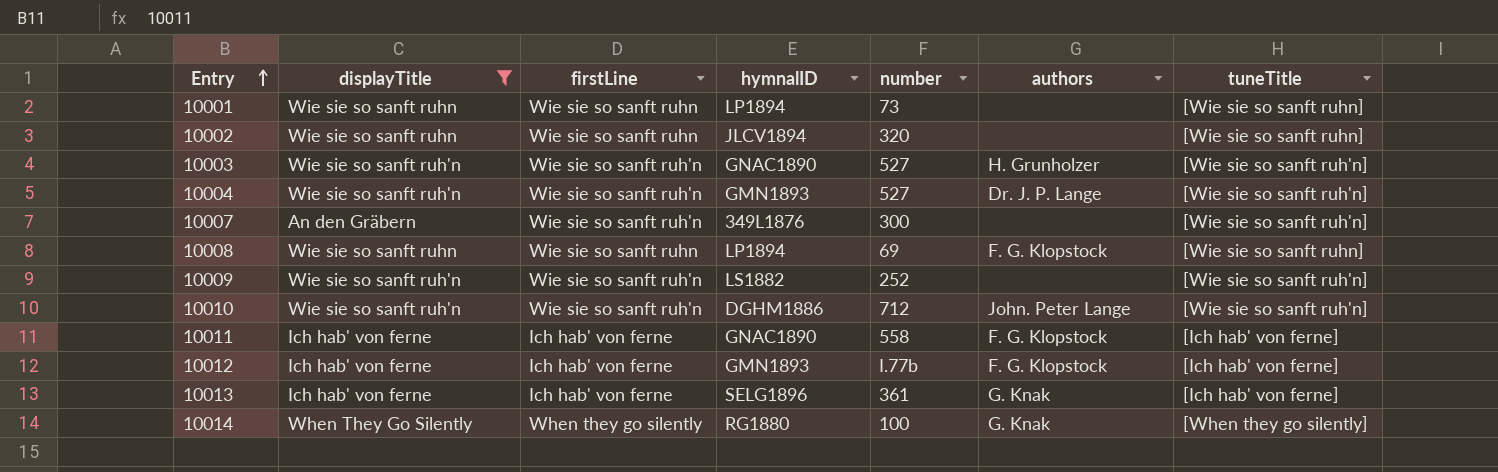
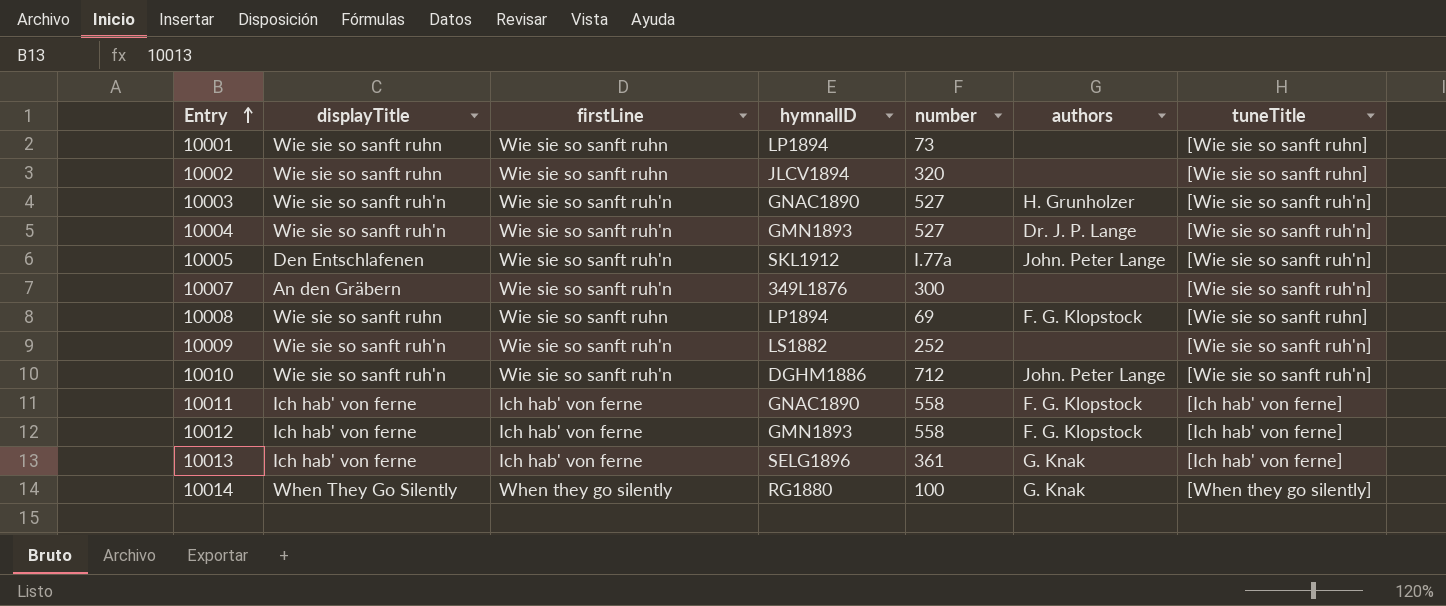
filter: displayTitle != Den Entschlafenen -> none
10012 | number: I.77b -> 558

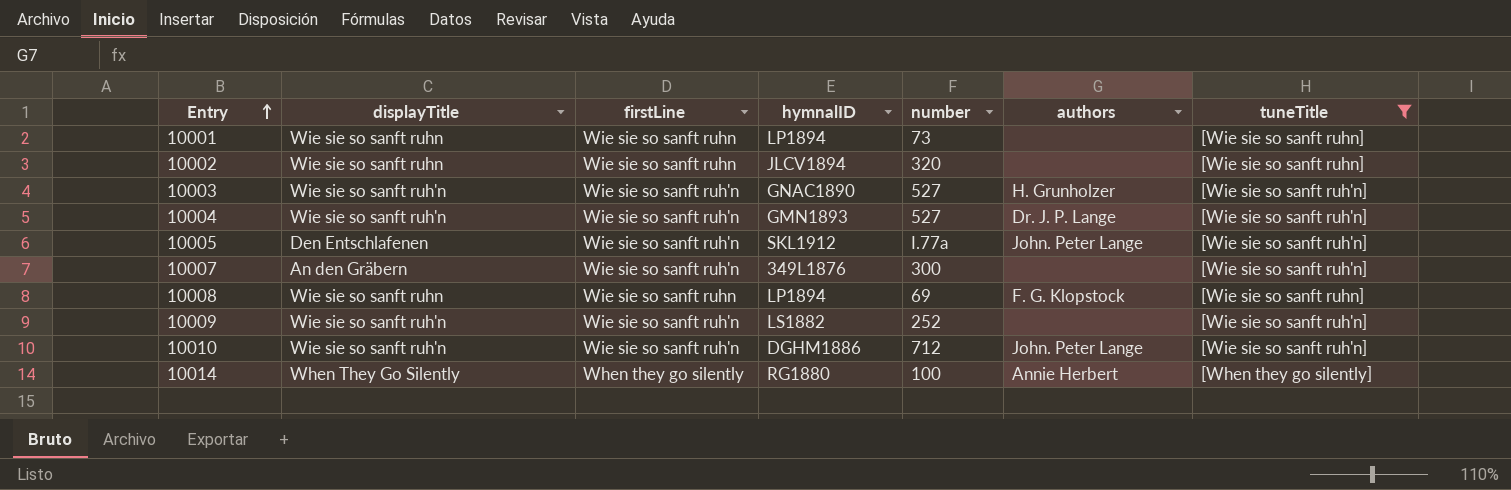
filter: none -> tuneTitle != [Ich hab' von ferne]
10014 | authors: G. Knak -> Annie Herbert

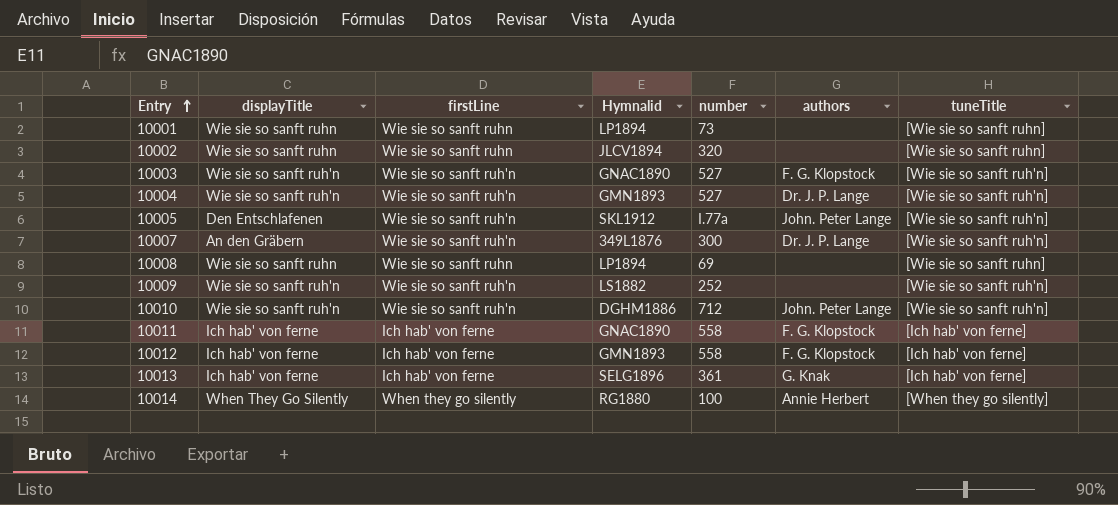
filter: tuneTitle != [Ich hab' von ferne] -> none
column name: hymnalID -> Hymnalid
10003 | authors: H. Grunholzer -> F. G. Klopstock
10007 | authors: none -> Dr. J. P. Lange
10008 | authors: F. G. Klopstock -> none

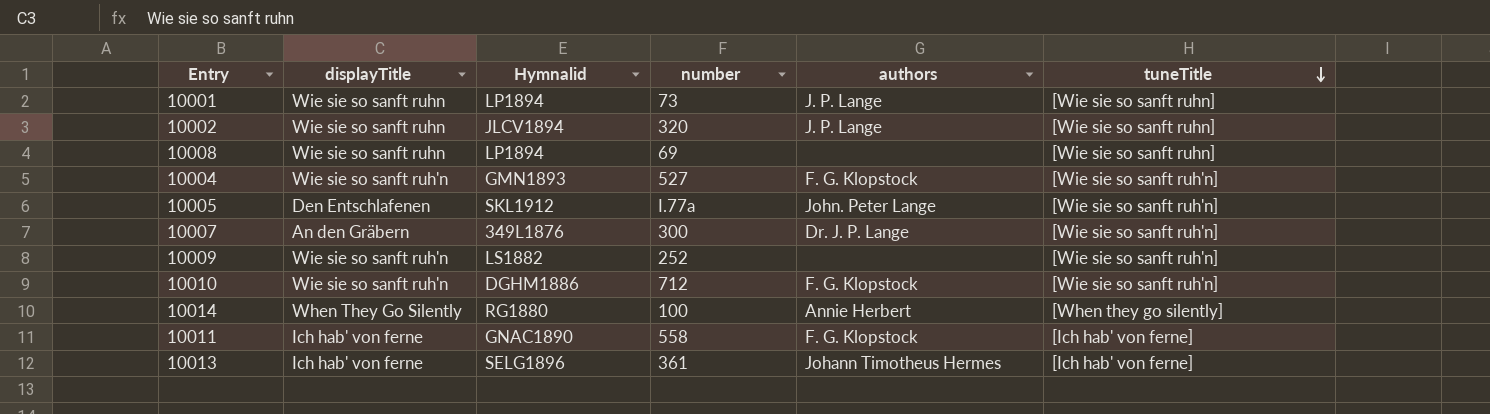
row order: Entry ascending -> tuneTitle descending
column firstLine | position: 3 -> none
row 10003: Wie sie so sanft ruh'n | Wie sie so sanft ruh'n | GNAC1890 | 527 | F. G. Klopstock | [Wie sie so sanft ruh'n] -> none
row 10012: Ich hab' von ferne | Ich hab' von ferne | GMN1893 | 558 | F. G. Klopstock | [Ich hab' von ferne] -> none
10001 | authors: none -> J. P. Lange
10002 | authors: none -> J. P. Lange
10004 | authors: Dr. J. P. Lange -> F. G. Klopstock
10010 | authors: John. Peter Lange -> F. G. Klopstock
10013 | authors: G. Knak -> Johann Timotheus Hermes

